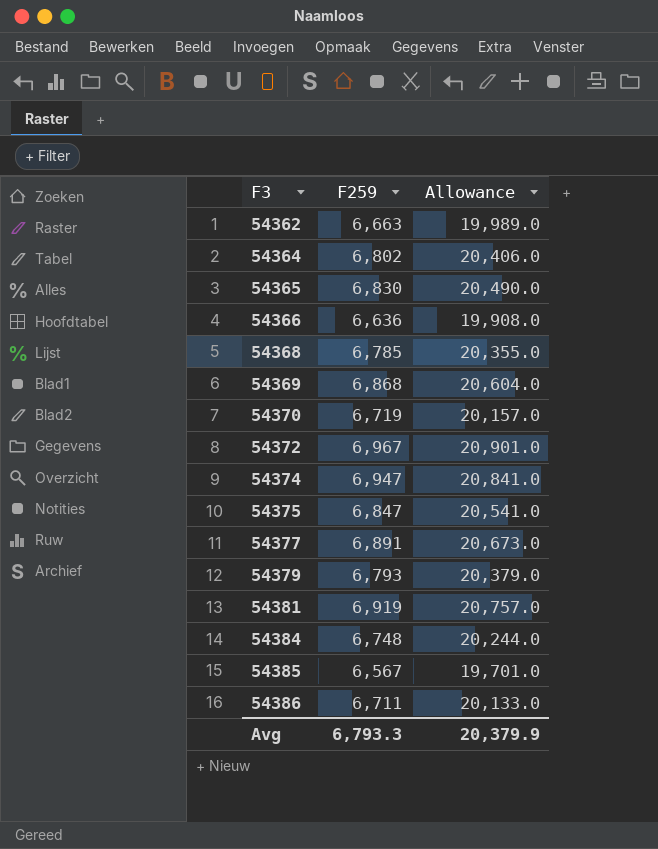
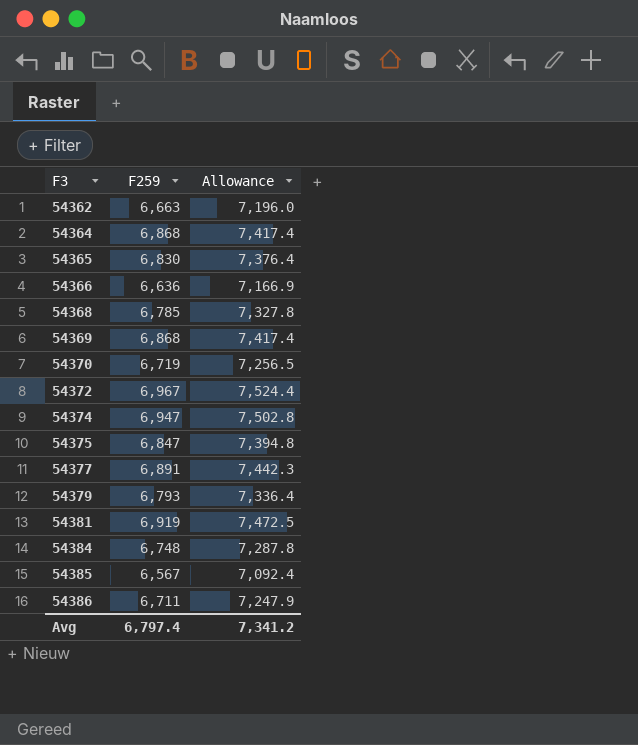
column Allowance | formula: [F259] * 3 -> [F259] * 1.08
54364 | F259: 6,802 -> 6,868
Avg | F259: 6,793.3 -> 6,797.4
Avg | Allowance: 20,379.9 -> 7,341.2

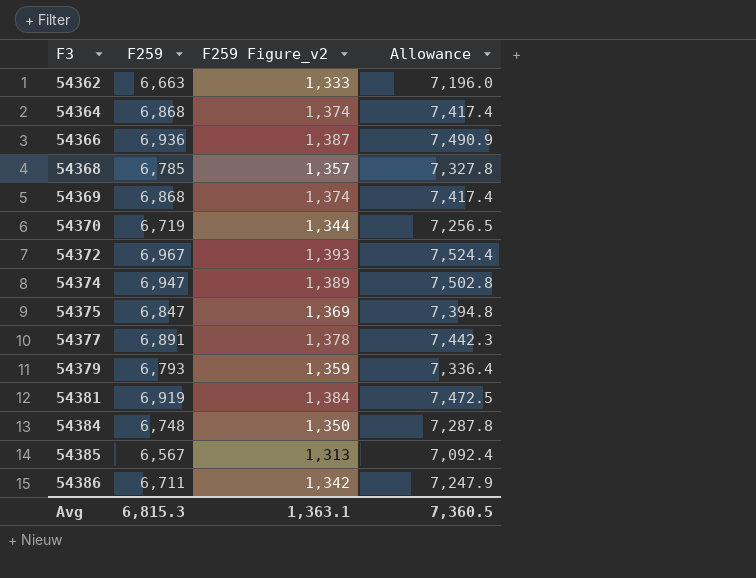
column F259 Figure_v2 | formula: none -> [F259] * 0.2
row 54365: 6,830 | 7,376.4 -> none
54366 | F259: 6,636 -> 6,936
54366 | Allowance: 7,166.9 -> 7,490.9
Avg | F259: 6,797.4 -> 6,815.3
Avg | Allowance: 7,341.2 -> 7,360.5

